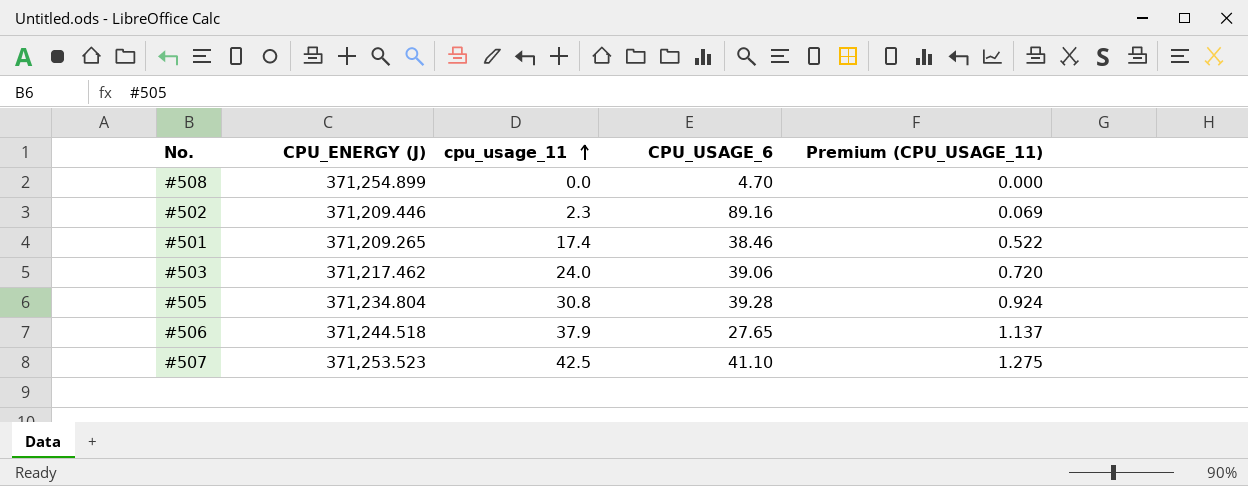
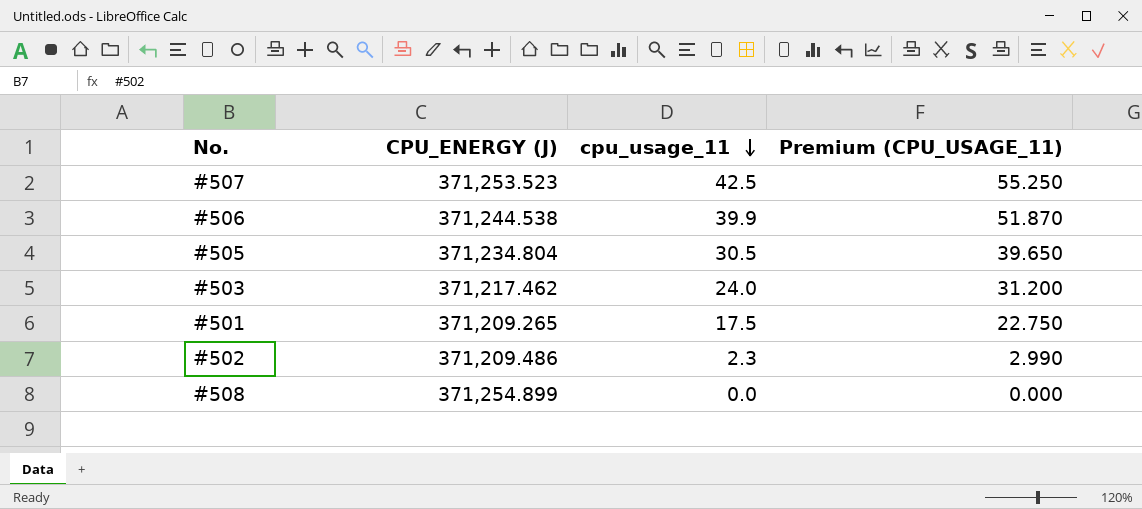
row order: cpu_usage_11 ascending -> cpu_usage_11 descending
column CPU_USAGE_6 | position: 4 -> none
column Premium (CPU_USAGE_11) | formula: [cpu_usage_11] * 0.03 -> [cpu_usage_11] * 1.3
#506 | CPU_ENERGY (J): 371,244.518 -> 371,244.538
#506 | cpu_usage_11: 37.9 -> 39.9
#505 | cpu_usage_11: 30.8 -> 30.5
#501 | cpu_usage_11: 17.4 -> 17.5
#502 | CPU_ENERGY (J): 371,209.446 -> 371,209.486

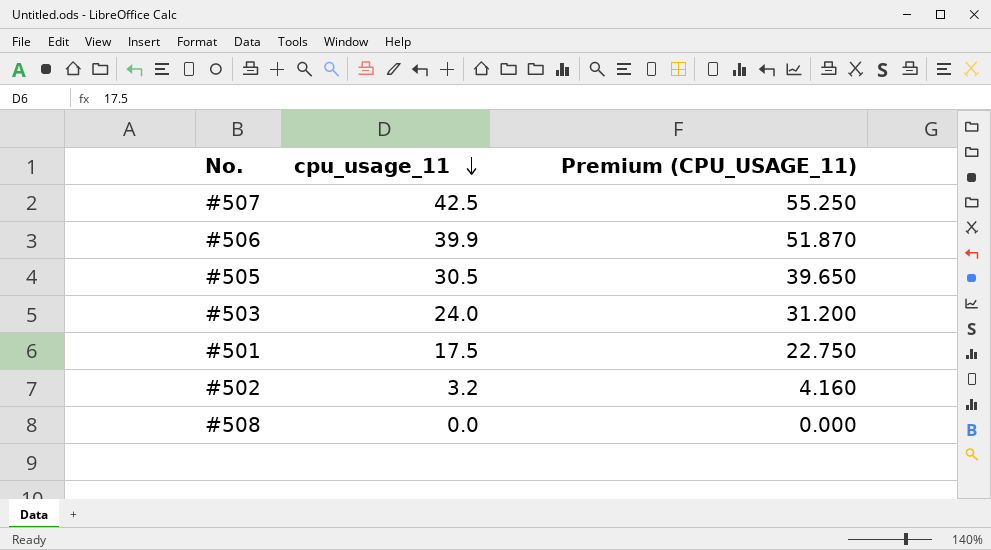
column CPU_ENERGY (J) | position: 2 -> none
#502 | cpu_usage_11: 2.3 -> 3.2
#502 | Premium (CPU_USAGE_11): 2.990 -> 4.160

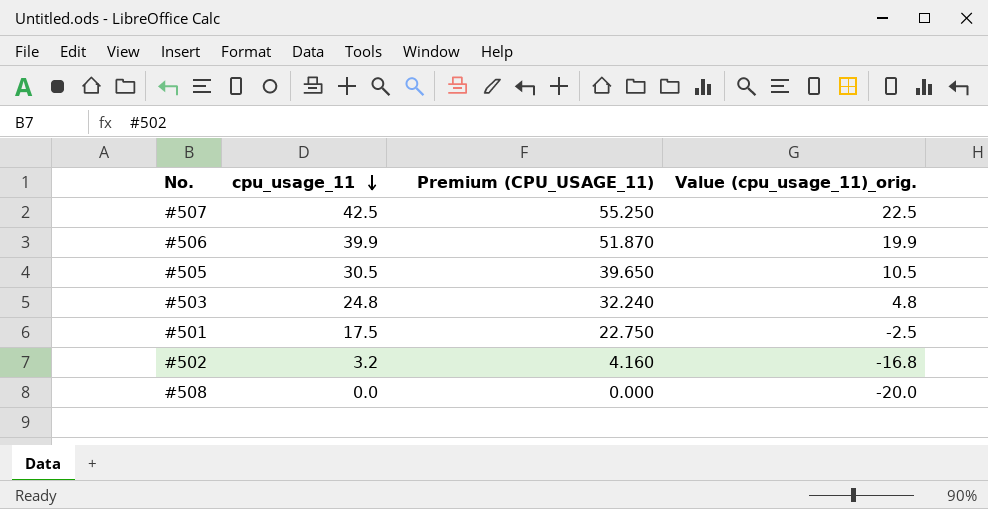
column Value (cpu_usage_11)_orig. | formula: none -> [cpu_usage_11] - 20
#503 | cpu_usage_11: 24.0 -> 24.8
#503 | Premium (CPU_USAGE_11): 31.200 -> 32.240

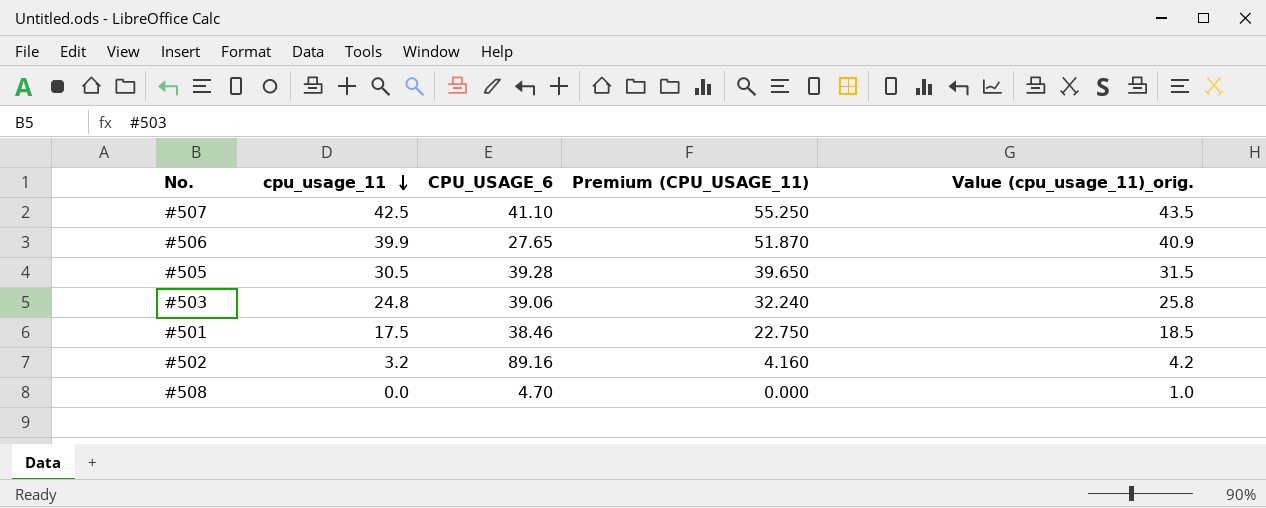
column CPU_USAGE_6 | position: none -> 3
column Value (cpu_usage_11)_orig. | formula: [cpu_usage_11] - 20 -> [cpu_usage_11] + 1

